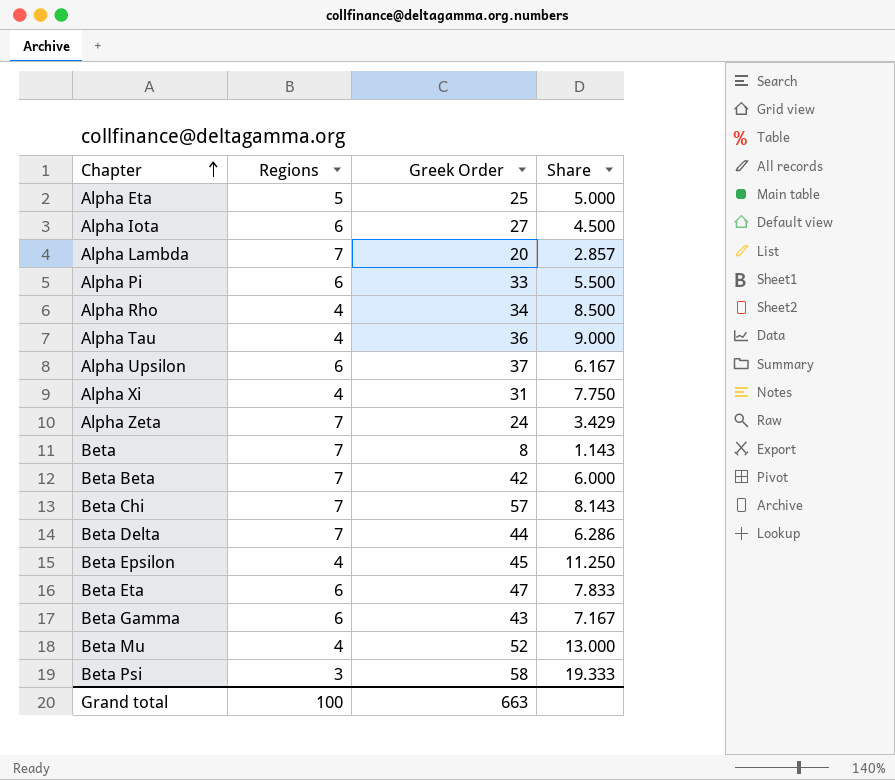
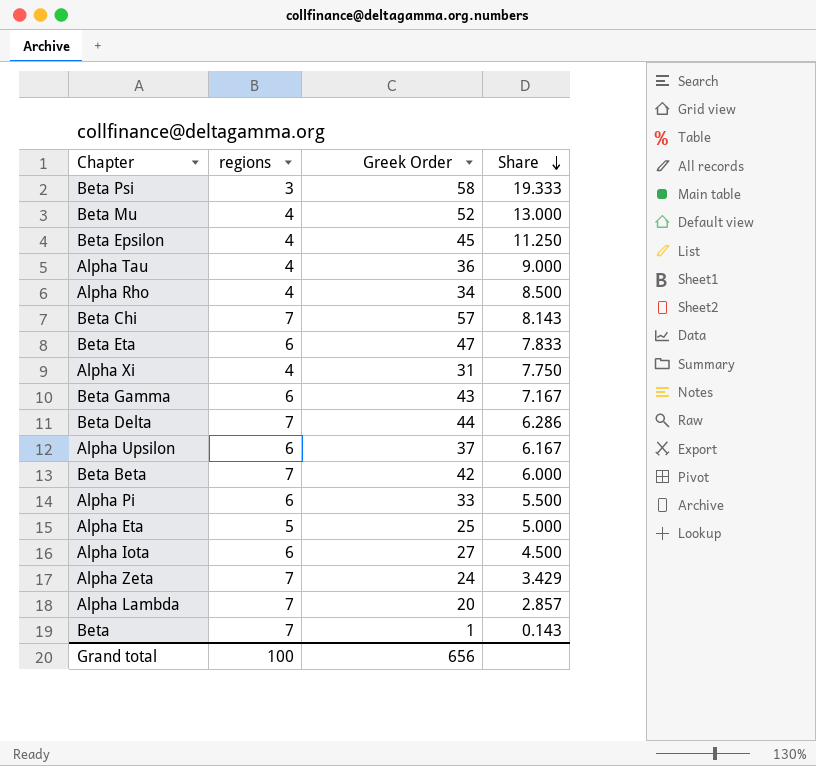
row order: Chapter ascending -> Share descending
column name: Regions -> regions
Beta | Greek Order: 8 -> 1
Beta | Share: 1.143 -> 0.143
Grand total | Greek Order: 663 -> 656

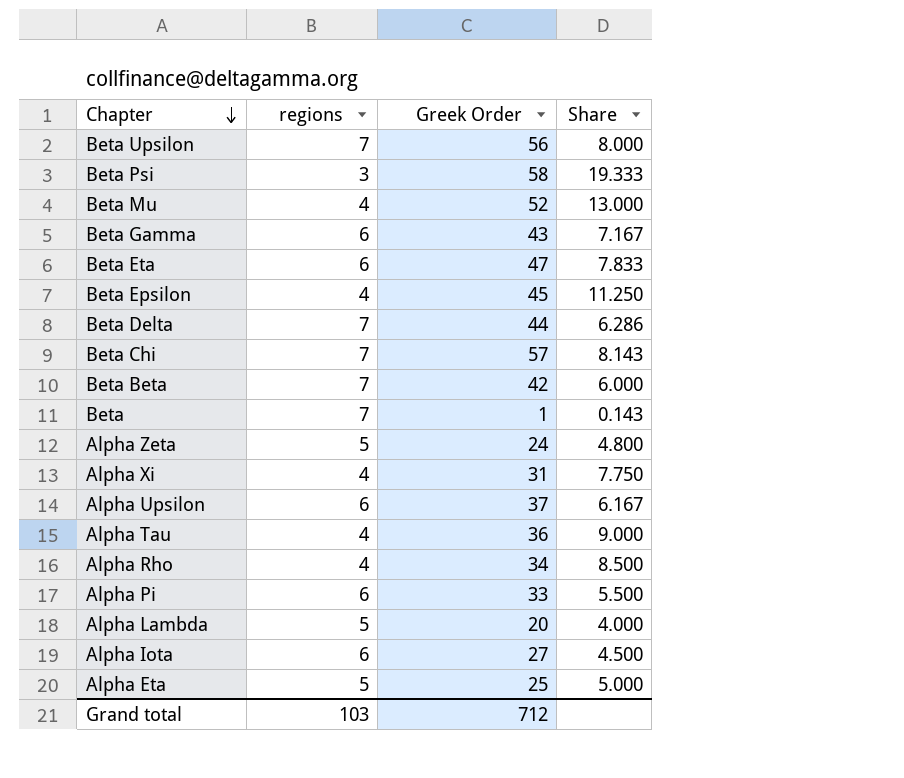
row order: Share descending -> Chapter descending
row Beta Upsilon: none -> 7 | 56 | 8.000
Alpha Zeta | regions: 7 -> 5
Alpha Zeta | Share: 3.429 -> 4.800
Alpha Lambda | regions: 7 -> 5
Alpha Lambda | Share: 2.857 -> 4.000
Grand total | regions: 100 -> 103
Grand total | Greek Order: 656 -> 712

